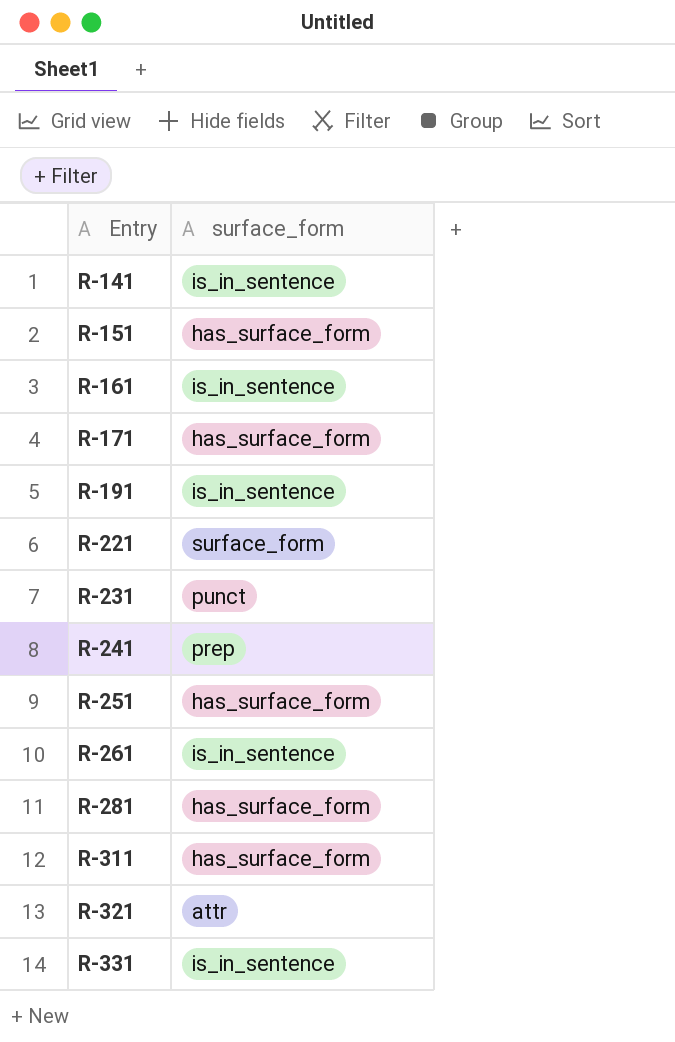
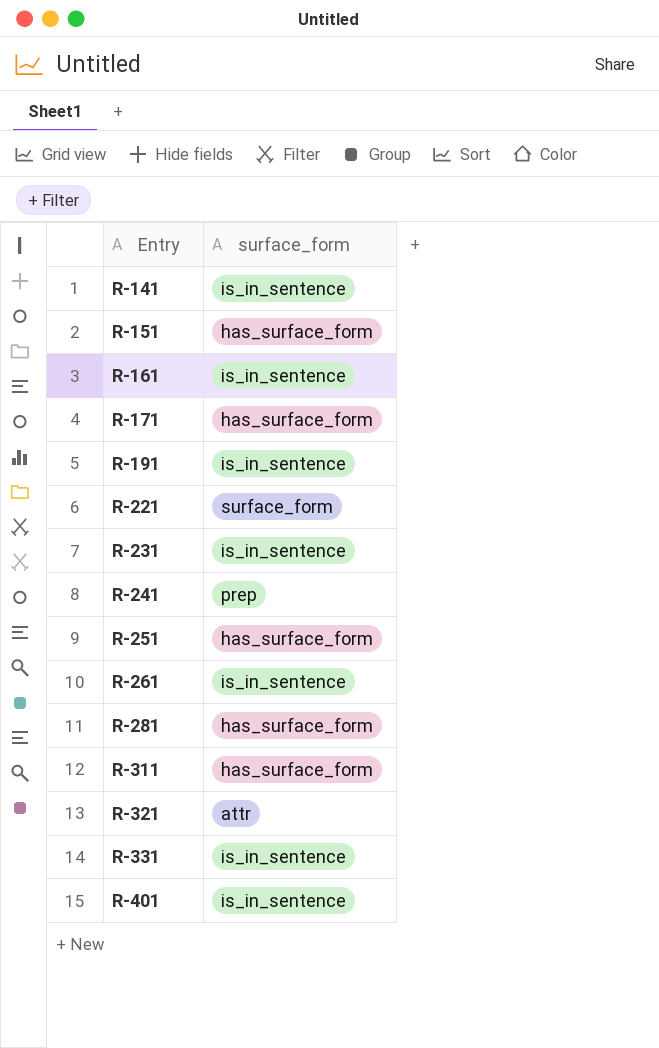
R-231 | surface_form: punct -> is_in_sentence
row R-401: none -> is_in_sentence

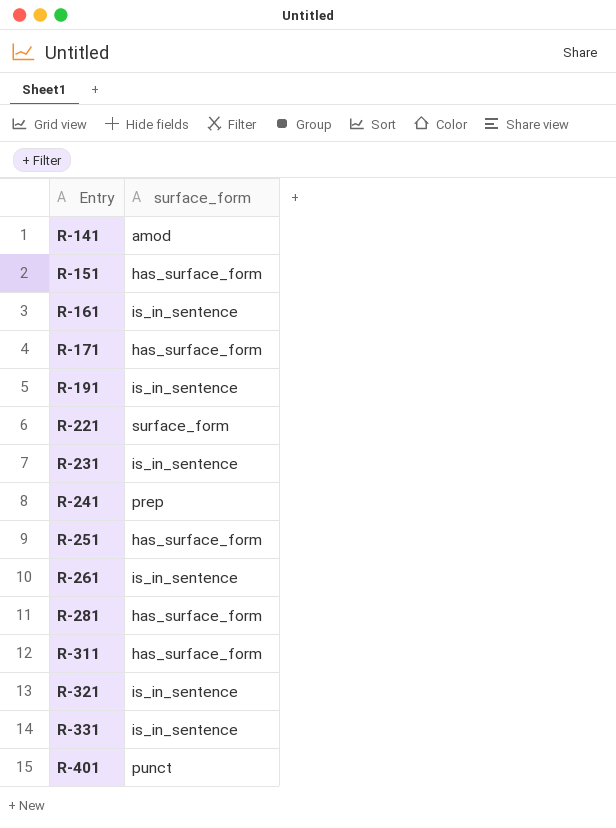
R-141 | surface_form: is_in_sentence -> amod
R-321 | surface_form: attr -> is_in_sentence
R-401 | surface_form: is_in_sentence -> punct

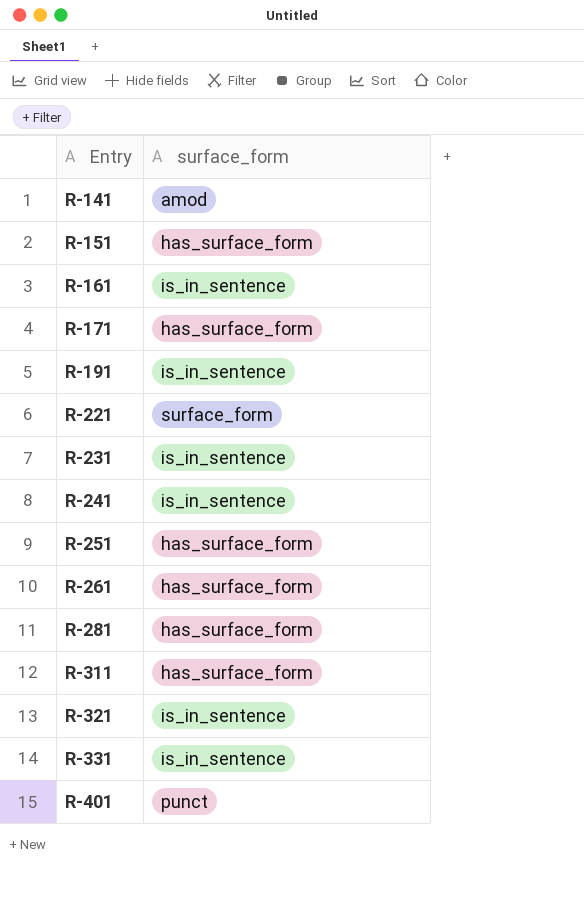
R-241 | surface_form: prep -> is_in_sentence
R-261 | surface_form: is_in_sentence -> has_surface_form

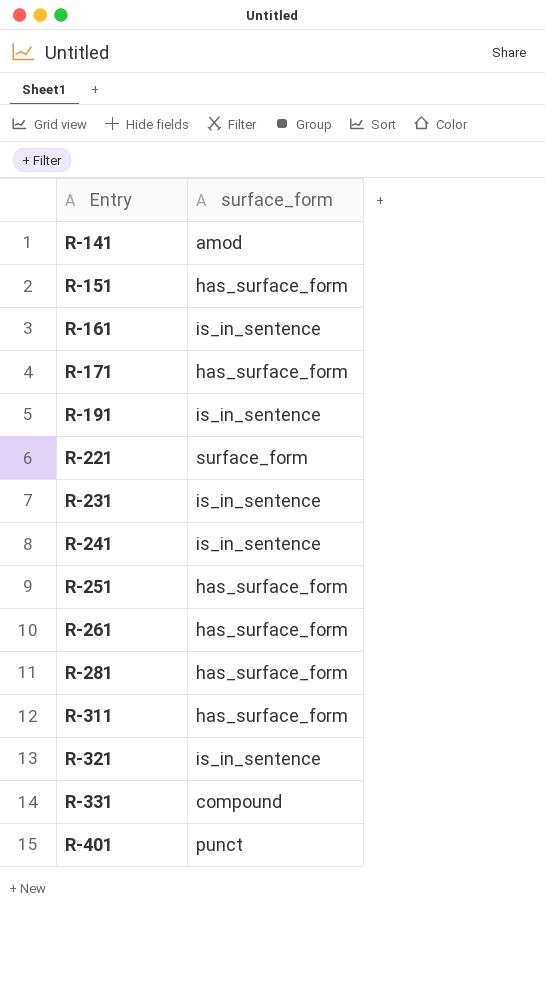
R-331 | surface_form: is_in_sentence -> compound

